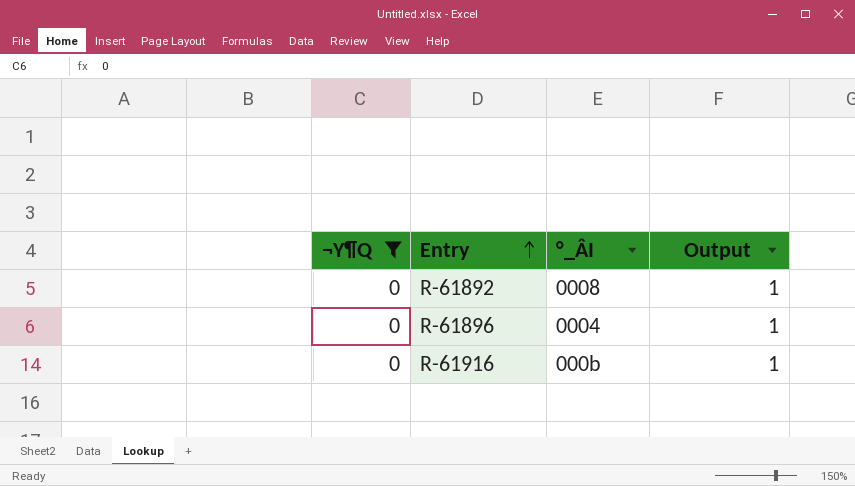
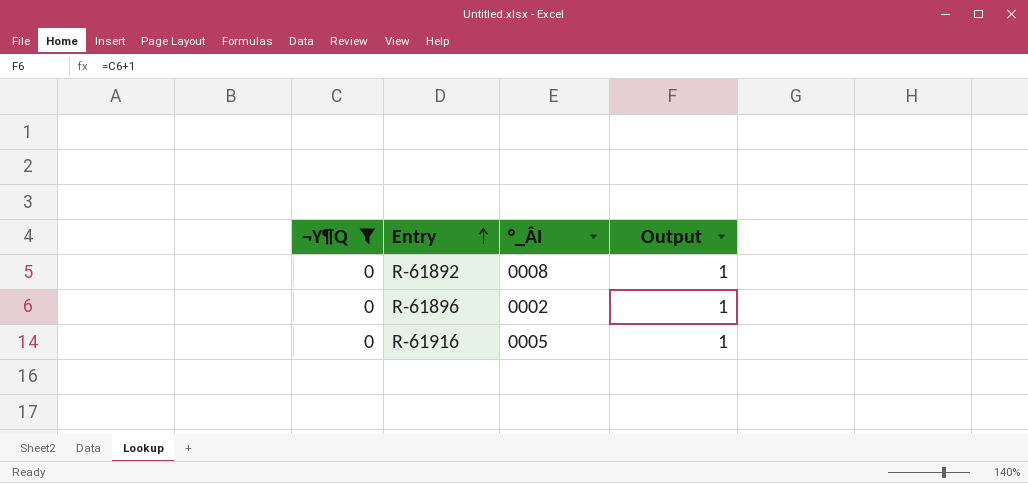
R-61896 | °_ÂI: 0004 -> 0002
R-61916 | °_ÂI: 000b -> 0005

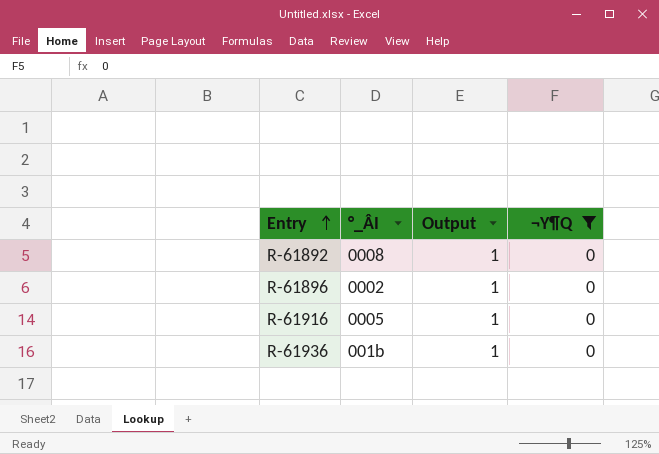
column ¬Y¶Q | position: 1 -> 4
row R-61936: none -> 001b | 1 | 0

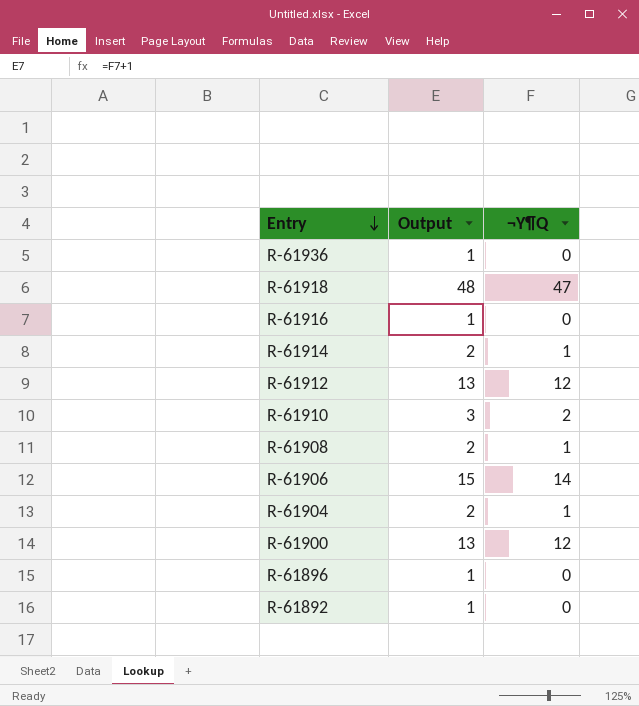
filter: ¬Y¶Q = 0 -> none
row order: Entry ascending -> Entry descending
column °_ÂI | position: 2 -> none

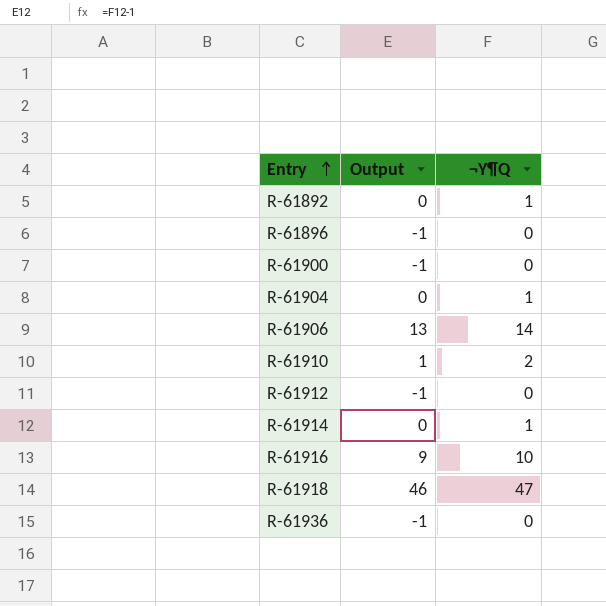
row order: Entry descending -> Entry ascending
column Output | formula: [¬Y¶Q] + 1 -> [¬Y¶Q] - 1
row R-61908: 2 | 1 -> none
R-61892 | ¬Y¶Q: 0 -> 1
R-61900 | ¬Y¶Q: 12 -> 0
R-61912 | ¬Y¶Q: 12 -> 0
R-61916 | ¬Y¶Q: 0 -> 10

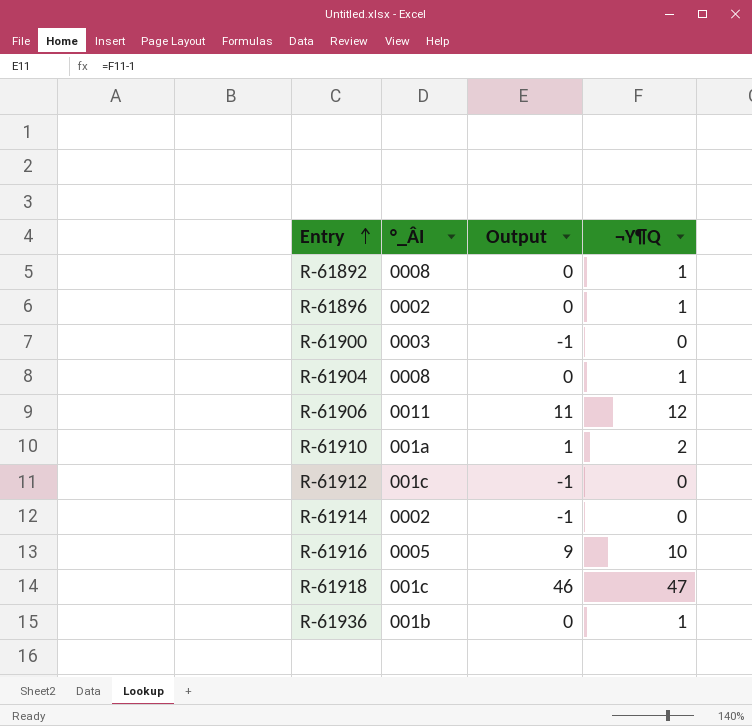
column °_ÂI | position: none -> 2
R-61896 | Output: -1 -> 0
R-61896 | ¬Y¶Q: 0 -> 1
R-61906 | Output: 13 -> 11
R-61906 | ¬Y¶Q: 14 -> 12
R-61914 | Output: 0 -> -1
R-61914 | ¬Y¶Q: 1 -> 0
R-61936 | Output: -1 -> 0
R-61936 | ¬Y¶Q: 0 -> 1

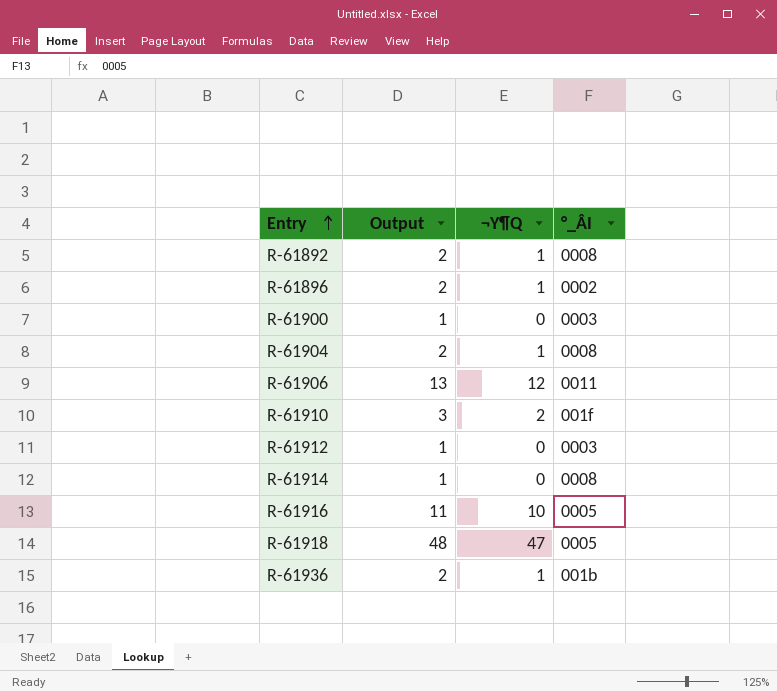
column Output | formula: [¬Y¶Q] - 1 -> [¬Y¶Q] + 1
column °_ÂI | position: 2 -> 4
R-61910 | °_ÂI: 001a -> 001f
R-61912 | °_ÂI: 001c -> 0003
R-61914 | °_ÂI: 0002 -> 0008
R-61918 | °_ÂI: 001c -> 0005

